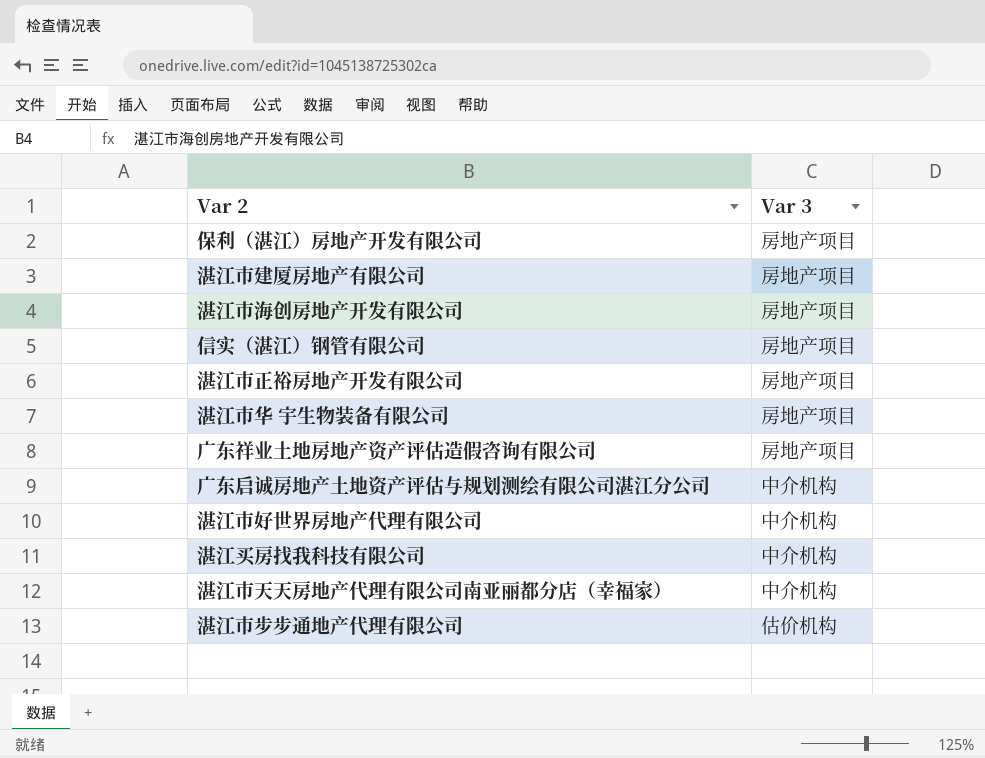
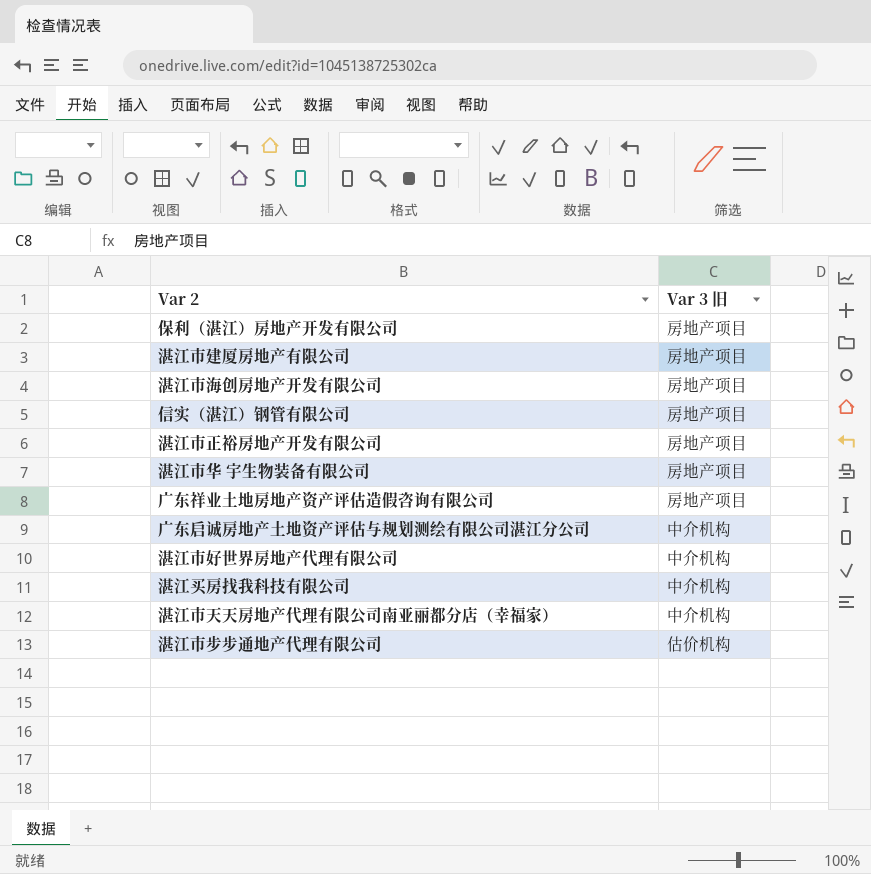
column name: Var 3 -> Var 3 旧

